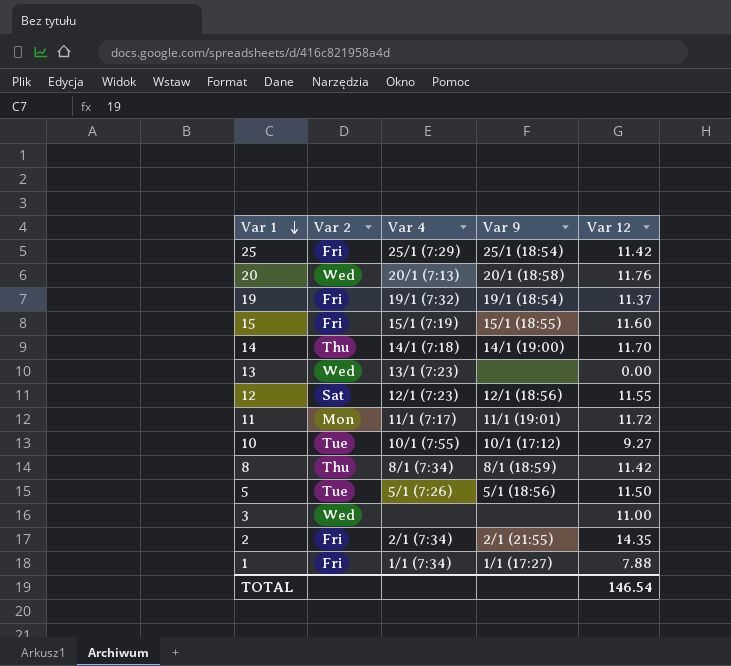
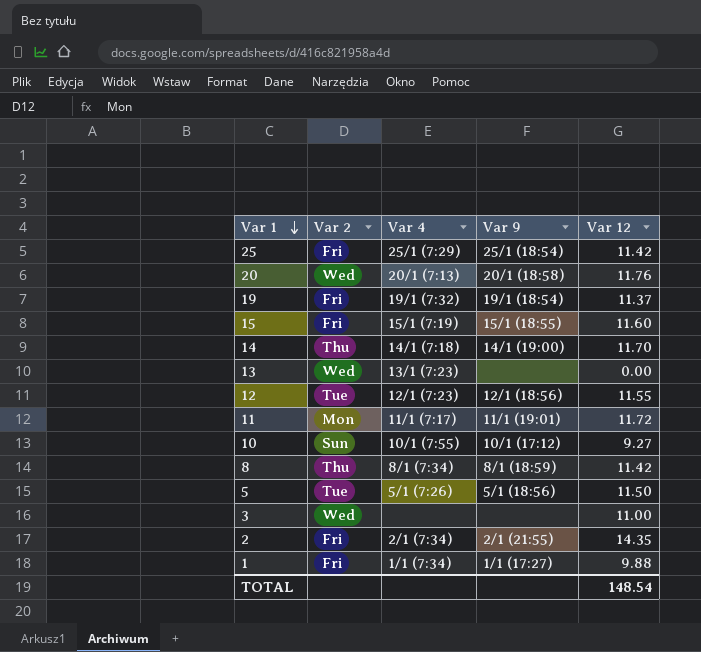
12 | Var 2: Sat -> Tue
10 | Var 2: Tue -> Sun
1 | Var 12: 7.88 -> 9.88
TOTAL | Var 12: 146.54 -> 148.54

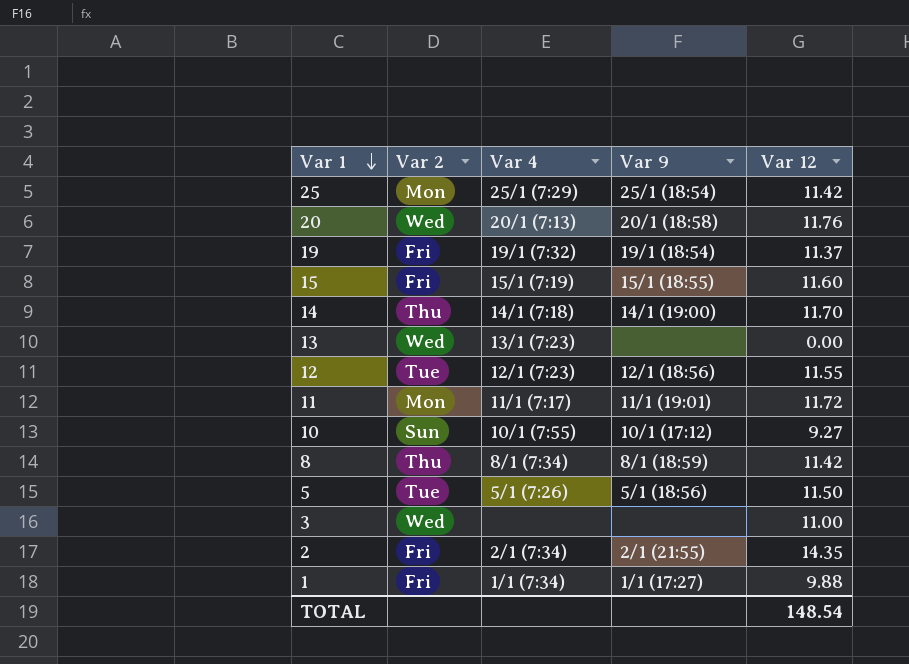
25 | Var 2: Fri -> Mon

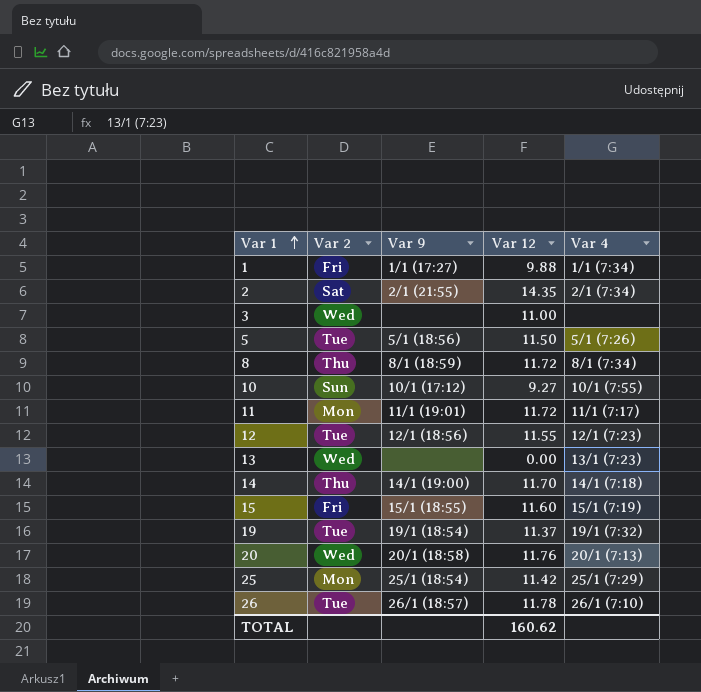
row order: Var 1 descending -> Var 1 ascending
column Var 4 | position: 3 -> 5
2 | Var 2: Fri -> Sat
8 | Var 12: 11.42 -> 11.72
19 | Var 2: Fri -> Tue
row 26: none -> Tue | 26/1 (18:57) | 11.78 | 26/1 (7:10)
TOTAL | Var 12: 148.54 -> 160.62

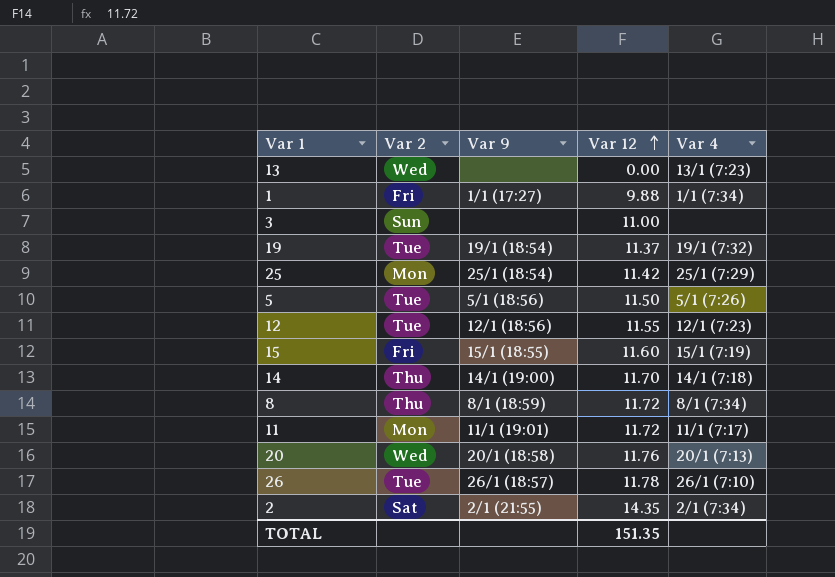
row order: Var 1 ascending -> Var 12 ascending
row 10: Sun | 10/1 (17:12) | 9.27 | 10/1 (7:55) -> none
3 | Var 2: Wed -> Sun
TOTAL | Var 12: 160.62 -> 151.35

